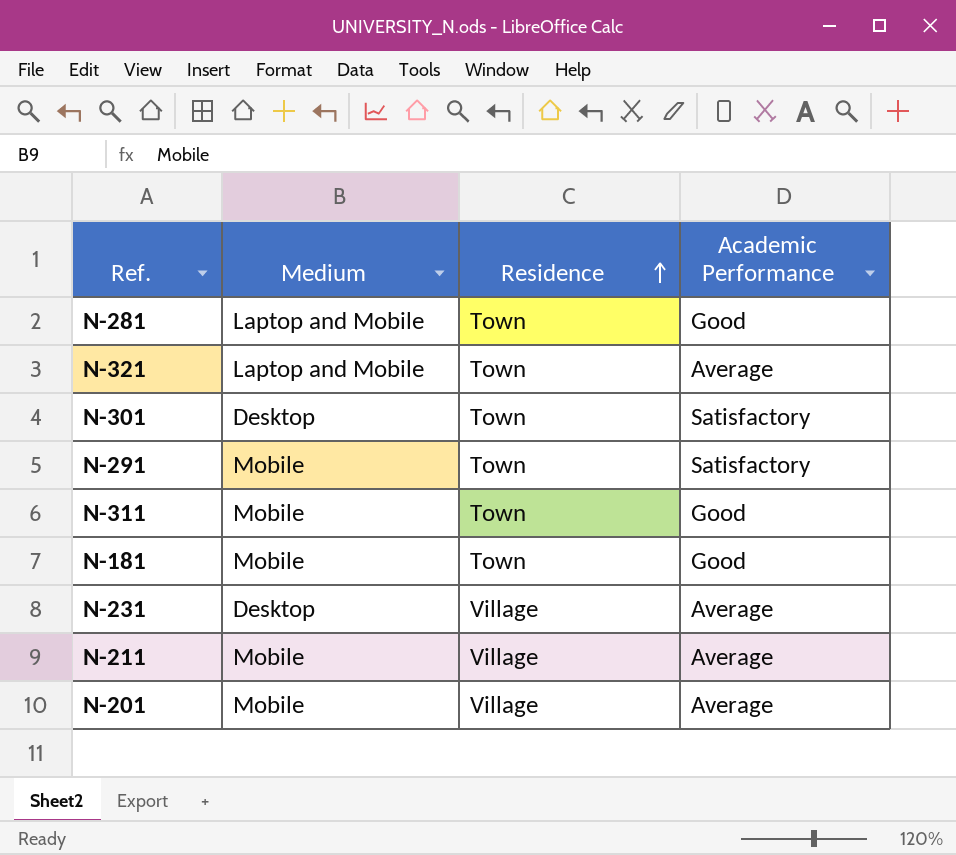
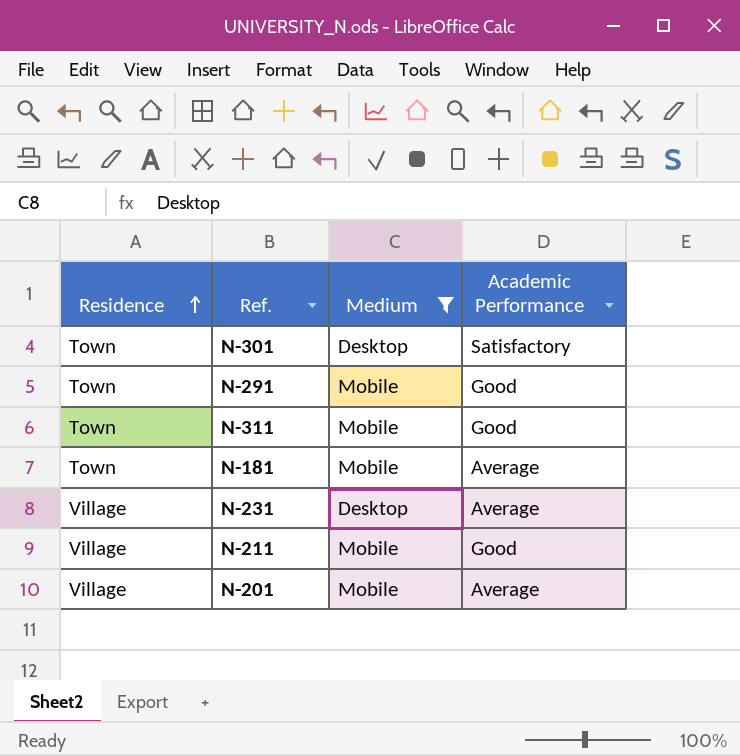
filter: none -> Medium != Laptop and Mobile
column Residence | position: 3 -> 1
N-291 | Academic Performance: Satisfactory -> Good
N-181 | Academic Performance: Good -> Average
N-211 | Academic Performance: Average -> Good

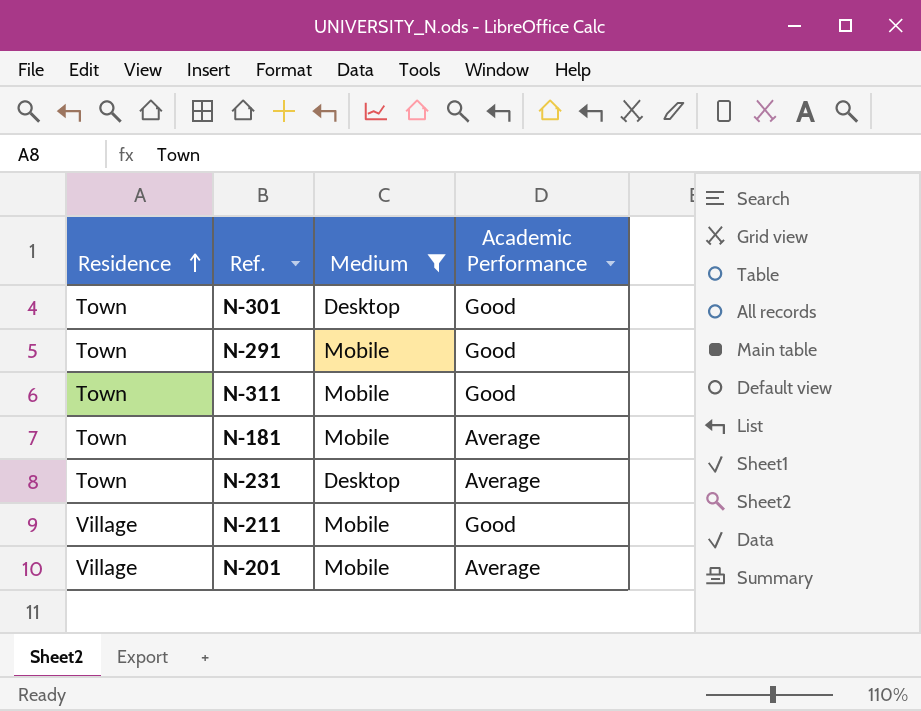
N-301 | Academic Performance: Satisfactory -> Good
N-231 | Residence: Village -> Town

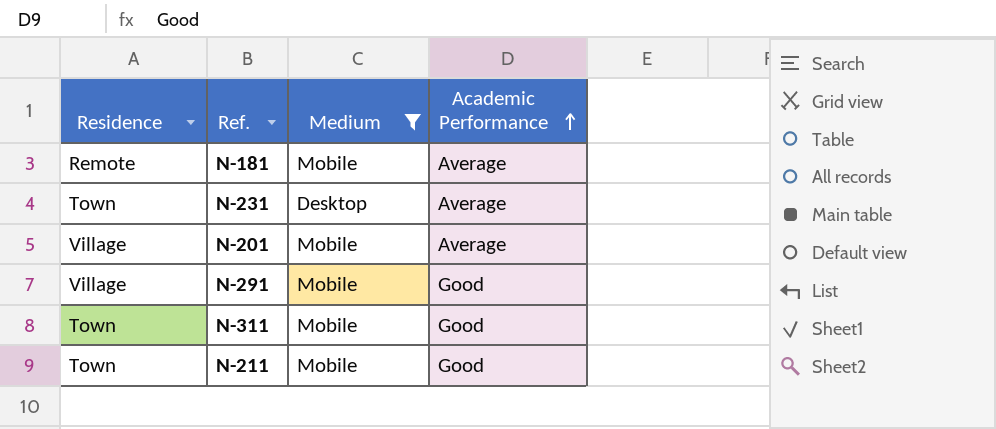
row order: Residence ascending -> Academic Performance ascending
row N-301: Town | Desktop | Good -> none
N-181 | Residence: Town -> Remote
N-291 | Residence: Town -> Village
N-211 | Residence: Village -> Town

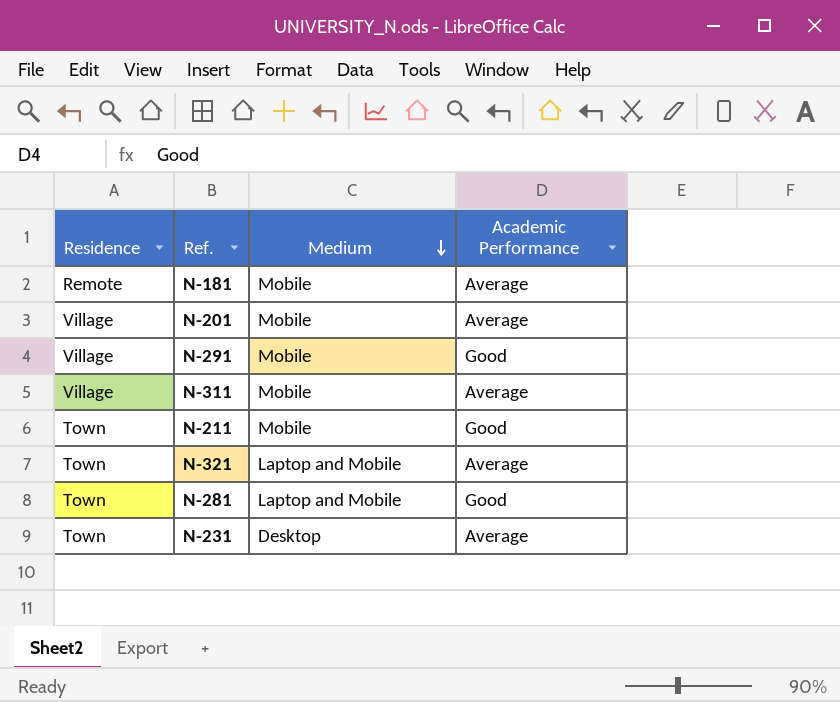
filter: Medium != Laptop and Mobile -> none
row order: Academic Performance ascending -> Medium descending
N-311 | Residence: Town -> Village
N-311 | Academic Performance: Good -> Average

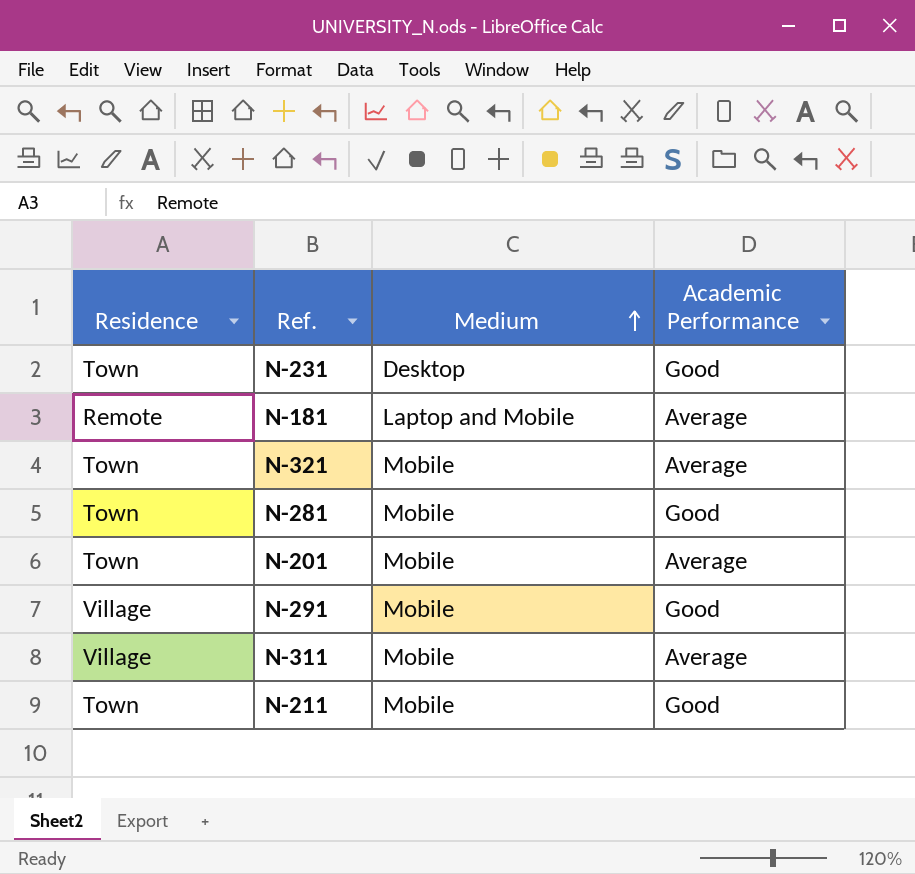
row order: Medium descending -> Medium ascending
N-231 | Academic Performance: Average -> Good
N-181 | Medium: Mobile -> Laptop and Mobile
N-321 | Medium: Laptop and Mobile -> Mobile
N-281 | Medium: Laptop and Mobile -> Mobile
N-201 | Residence: Village -> Town

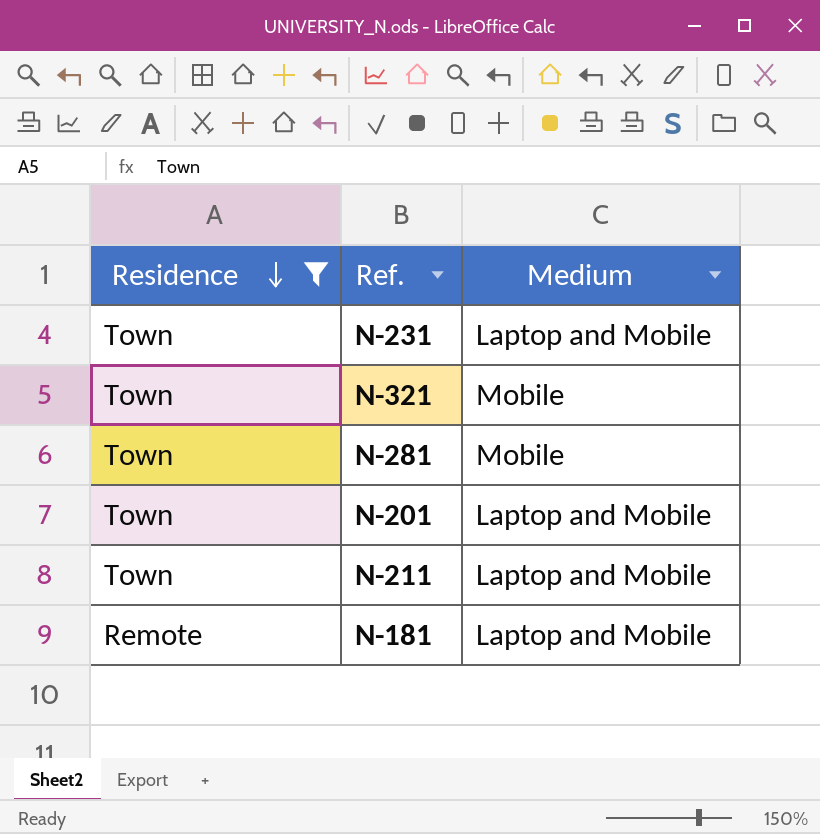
filter: none -> Residence != Village
row order: Medium ascending -> Residence descending
column Academic Performance | position: 4 -> none
N-231 | Medium: Desktop -> Laptop and Mobile
N-201 | Medium: Mobile -> Laptop and Mobile
N-211 | Medium: Mobile -> Laptop and Mobile

